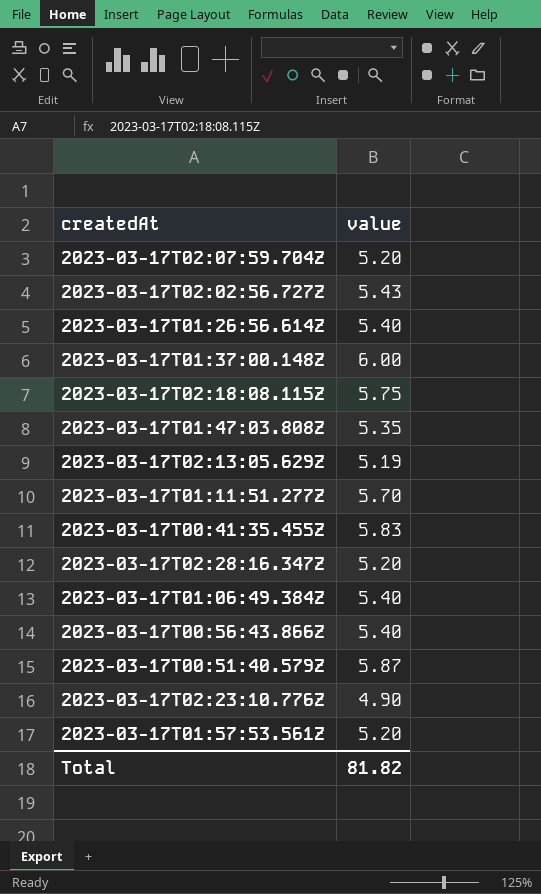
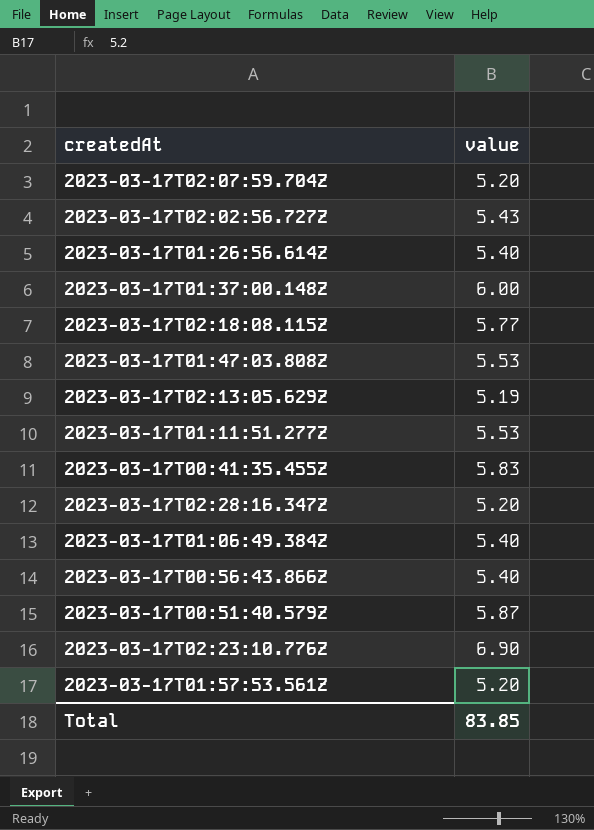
2023-03-17T02:18:08.115Z | value: 5.75 -> 5.77
2023-03-17T01:47:03.808Z | value: 5.35 -> 5.53
2023-03-17T01:11:51.277Z | value: 5.70 -> 5.53
2023-03-17T02:23:10.776Z | value: 4.90 -> 6.90
Total | value: 81.82 -> 83.85

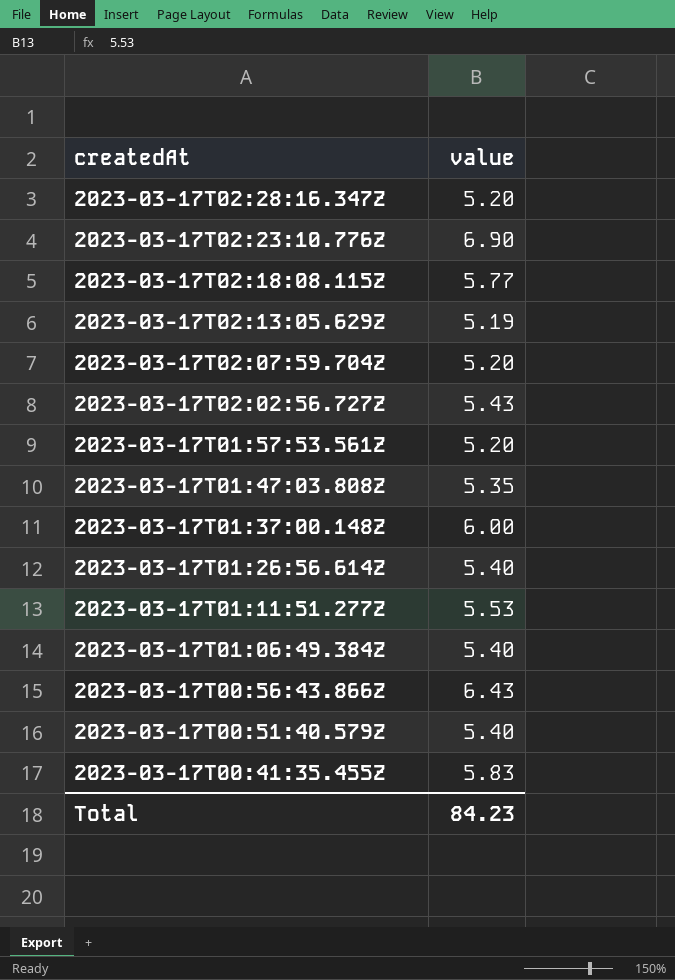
row order: none -> createdAt descending
2023-03-17T01:47:03.808Z | value: 5.53 -> 5.35
2023-03-17T00:56:43.866Z | value: 5.40 -> 6.43
2023-03-17T00:51:40.579Z | value: 5.87 -> 5.40
Total | value: 83.85 -> 84.23

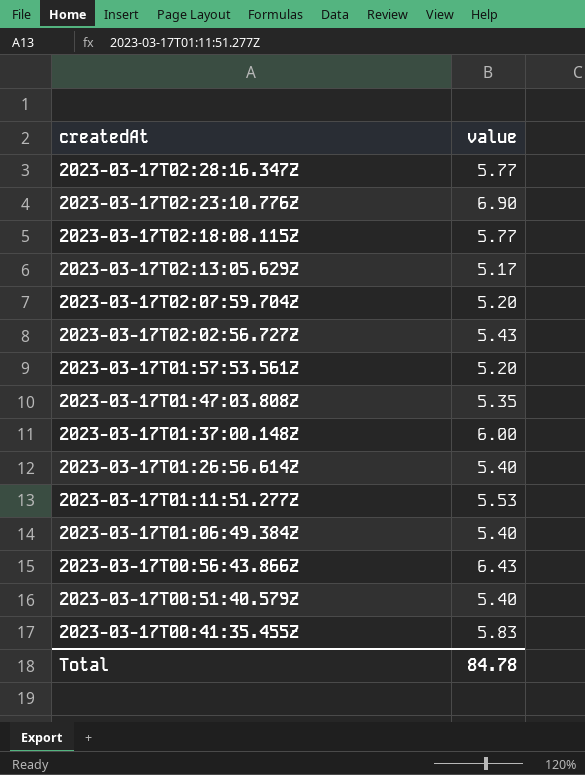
2023-03-17T02:28:16.347Z | value: 5.20 -> 5.77
2023-03-17T02:13:05.629Z | value: 5.19 -> 5.17
Total | value: 84.23 -> 84.78

